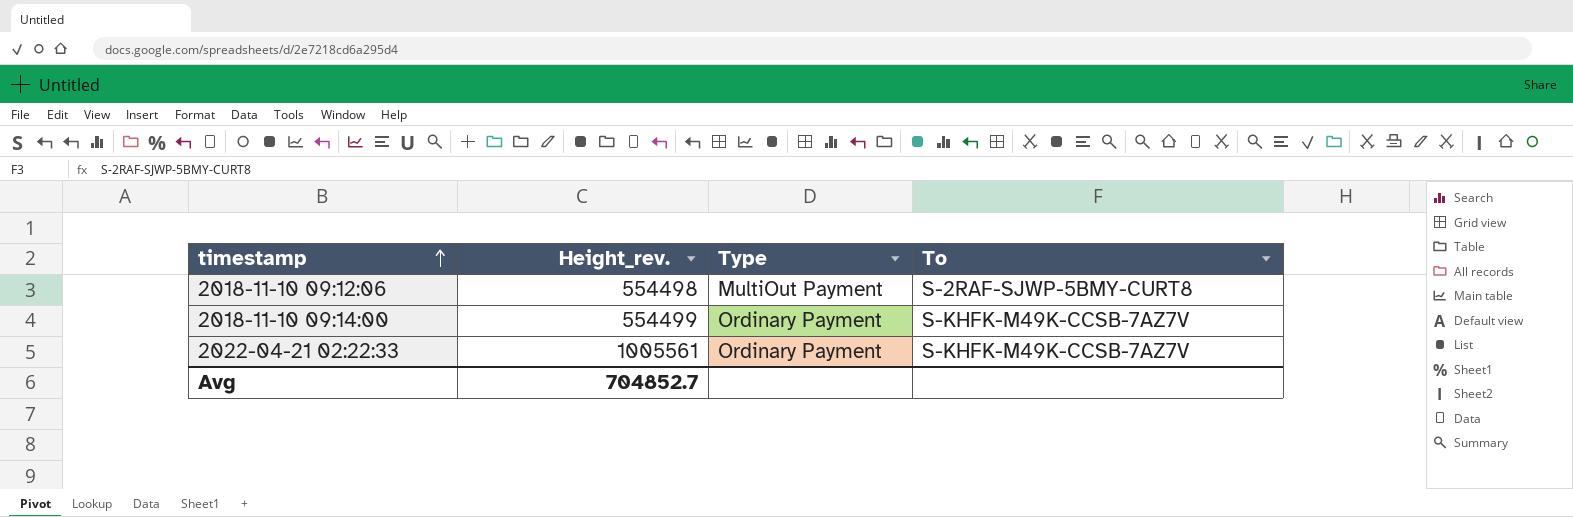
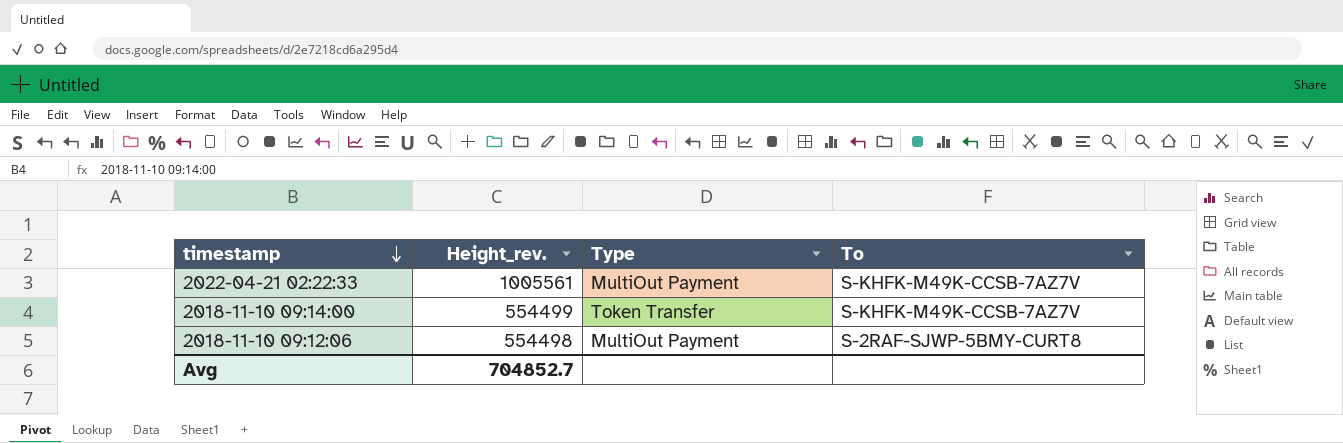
row order: timestamp ascending -> timestamp descending
2022-04-21 02:22:33 | Type: Ordinary Payment -> MultiOut Payment
2018-11-10 09:14:00 | Type: Ordinary Payment -> Token Transfer

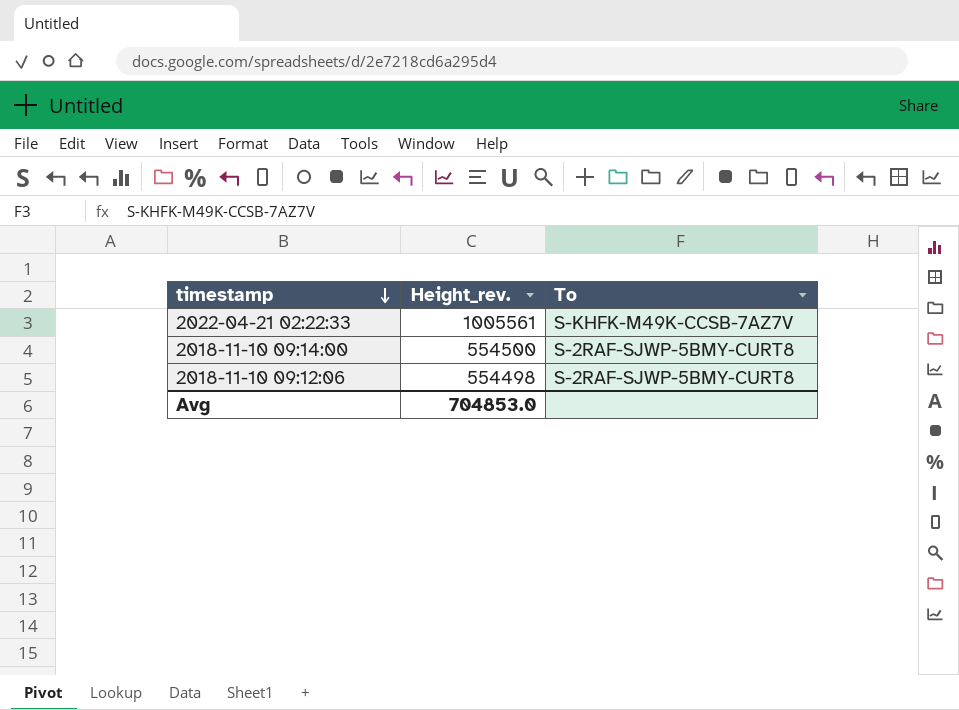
column Type | position: 3 -> none
2018-11-10 09:14:00 | Height_rev.: 554499 -> 554500
2018-11-10 09:14:00 | To: S-KHFK-M49K-CCSB-7AZ7V -> S-2RAF-SJWP-5BMY-CURT8
Avg | Height_rev.: 704852.7 -> 704853.0

